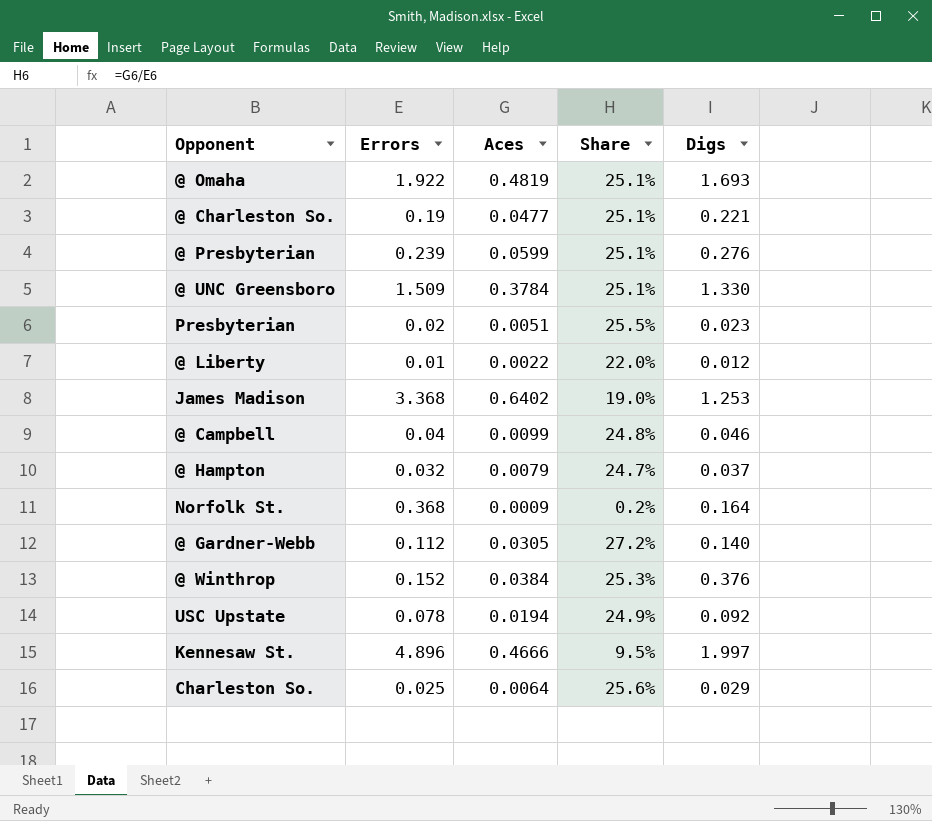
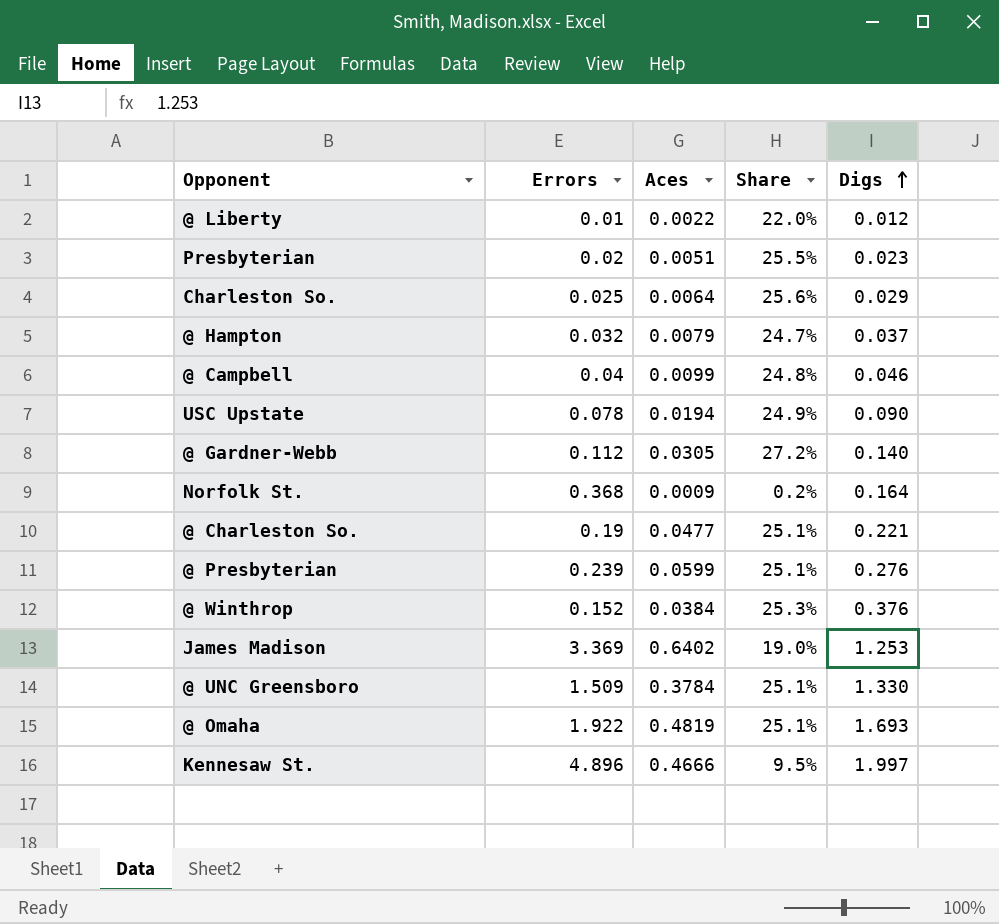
row order: none -> Digs ascending
USC Upstate | Digs: 0.092 -> 0.090
James Madison | Errors: 3.368 -> 3.369

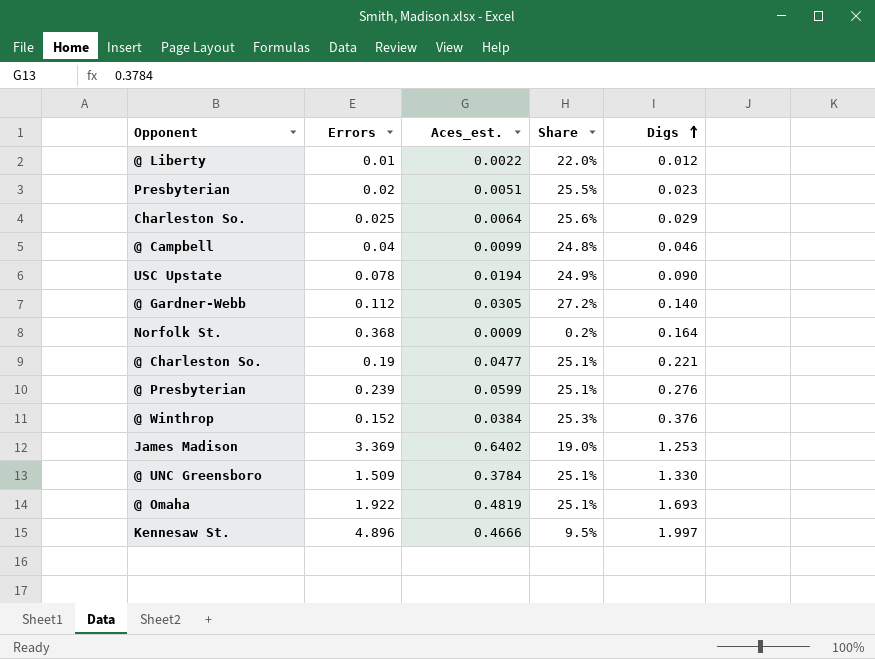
column name: Aces -> Aces_est.
row @ Hampton: 0.032 | 0.0079 | 24.7% | 0.037 -> none

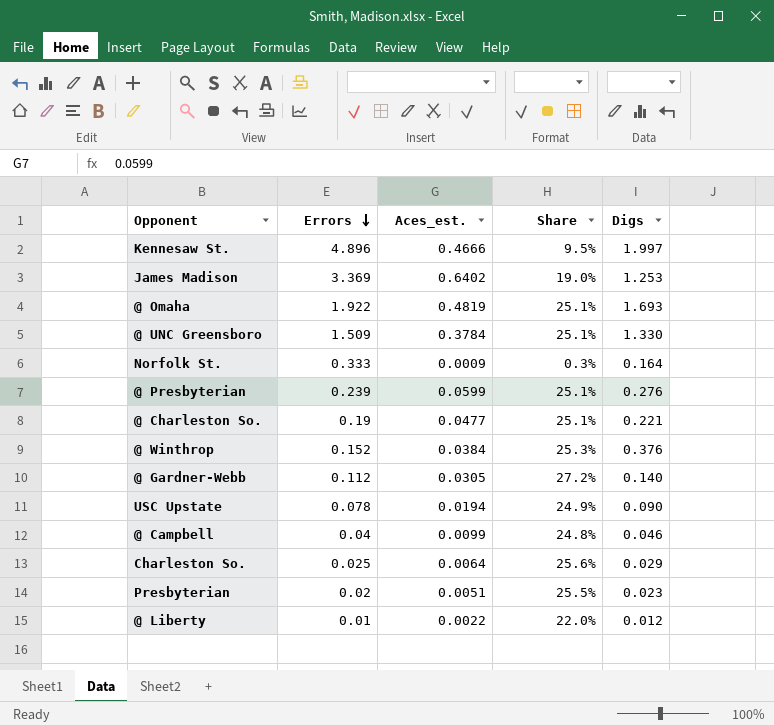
row order: Digs ascending -> Errors descending
Norfolk St. | Errors: 0.368 -> 0.333
Norfolk St. | Share: 0.2% -> 0.3%

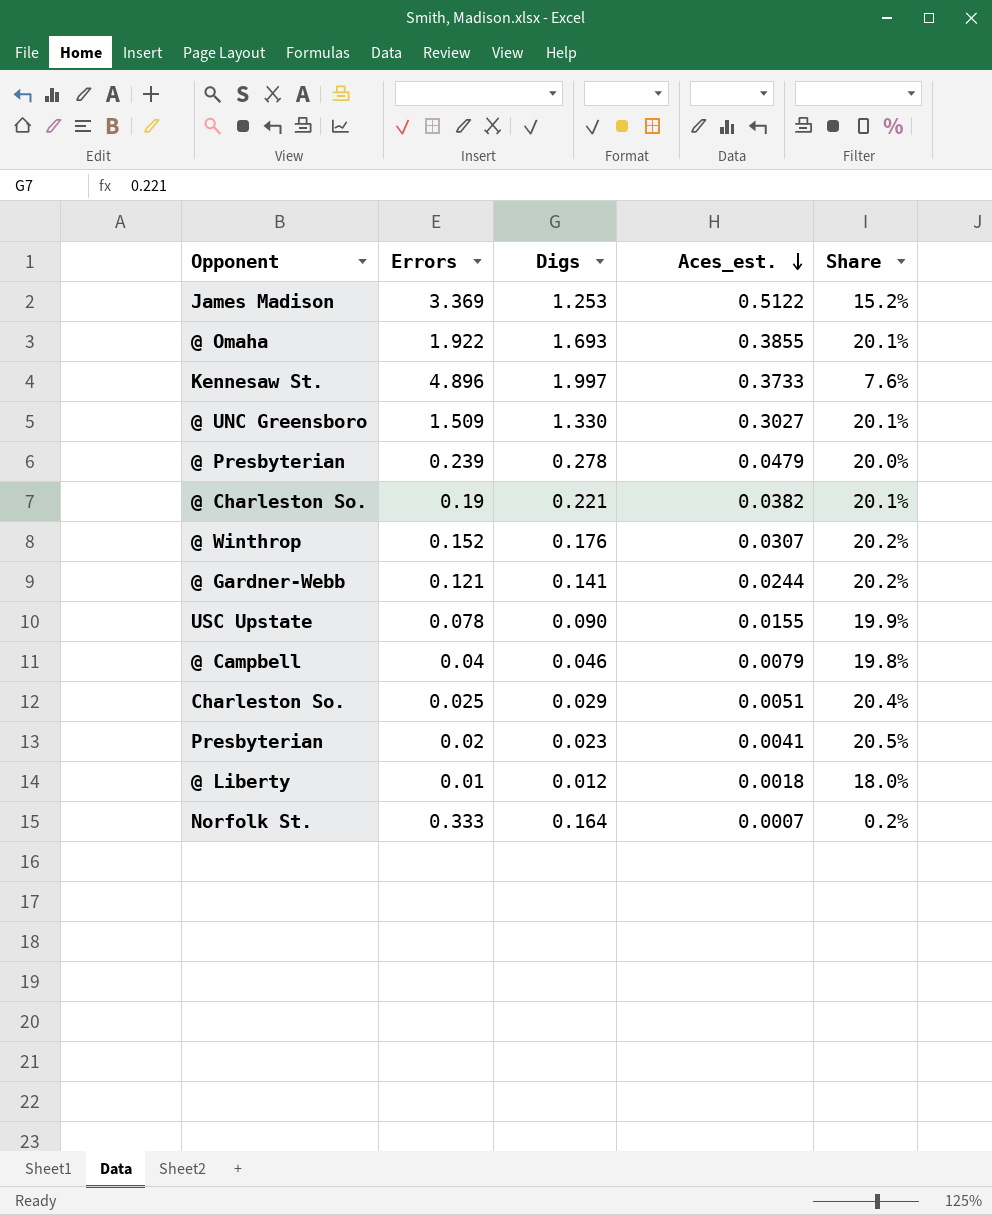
row order: Errors descending -> Aces_est. descending
column Digs | position: 5 -> 3
James Madison | Aces_est.: 0.6402 -> 0.5122
James Madison | Share: 19.0% -> 15.2%
@ Omaha | Aces_est.: 0.4819 -> 0.3855
@ Omaha | Share: 25.1% -> 20.1%
Kennesaw St. | Aces_est.: 0.4666 -> 0.3733
Kennesaw St. | Share: 9.5% -> 7.6%
@ UNC Greensboro | Aces_est.: 0.3784 -> 0.3027
@ UNC Greensboro | Share: 25.1% -> 20.1%
@ Presbyterian | Digs: 0.276 -> 0.278
@ Presbyterian | Aces_est.: 0.0599 -> 0.0479
@ Presbyterian | Share: 25.1% -> 20.0%
@ Charleston So. | Aces_est.: 0.0477 -> 0.0382
@ Charleston So. | Share: 25.1% -> 20.1%
@ Winthrop | Digs: 0.376 -> 0.176
@ Winthrop | Aces_est.: 0.0384 -> 0.0307
@ Winthrop | Share: 25.3% -> 20.2%
@ Gardner-Webb | Errors: 0.112 -> 0.121
@ Gardner-Webb | Digs: 0.140 -> 0.141
@ Gardner-Webb | Aces_est.: 0.0305 -> 0.0244
@ Gardner-Webb | Share: 27.2% -> 20.2%
USC Upstate | Aces_est.: 0.0194 -> 0.0155
USC Upstate | Share: 24.9% -> 19.9%
@ Campbell | Aces_est.: 0.0099 -> 0.0079
@ Campbell | Share: 24.8% -> 19.8%
Charleston So. | Aces_est.: 0.0064 -> 0.0051
Charleston So. | Share: 25.6% -> 20.4%
Presbyterian | Aces_est.: 0.0051 -> 0.0041
Presbyterian | Share: 25.5% -> 20.5%
@ Liberty | Aces_est.: 0.0022 -> 0.0018
@ Liberty | Share: 22.0% -> 18.0%
Norfolk St. | Aces_est.: 0.0009 -> 0.0007
Norfolk St. | Share: 0.3% -> 0.2%

